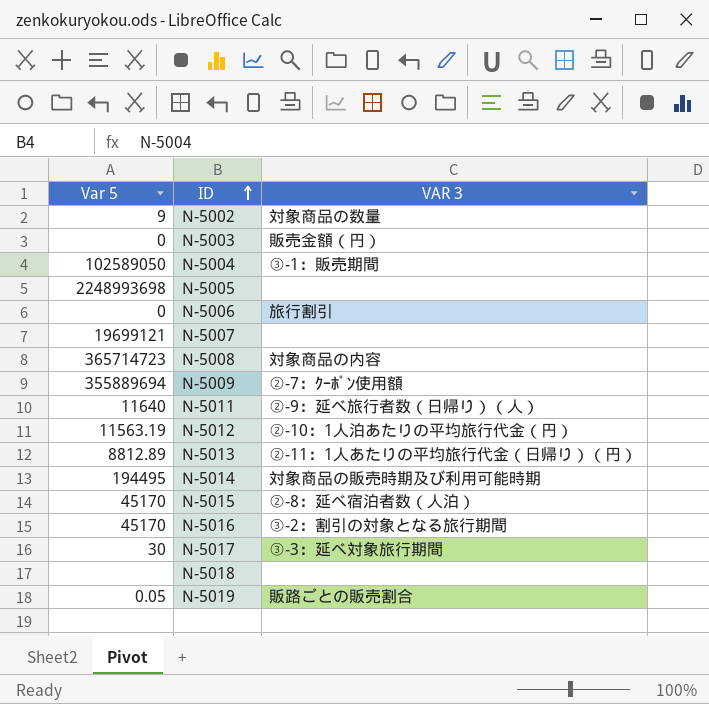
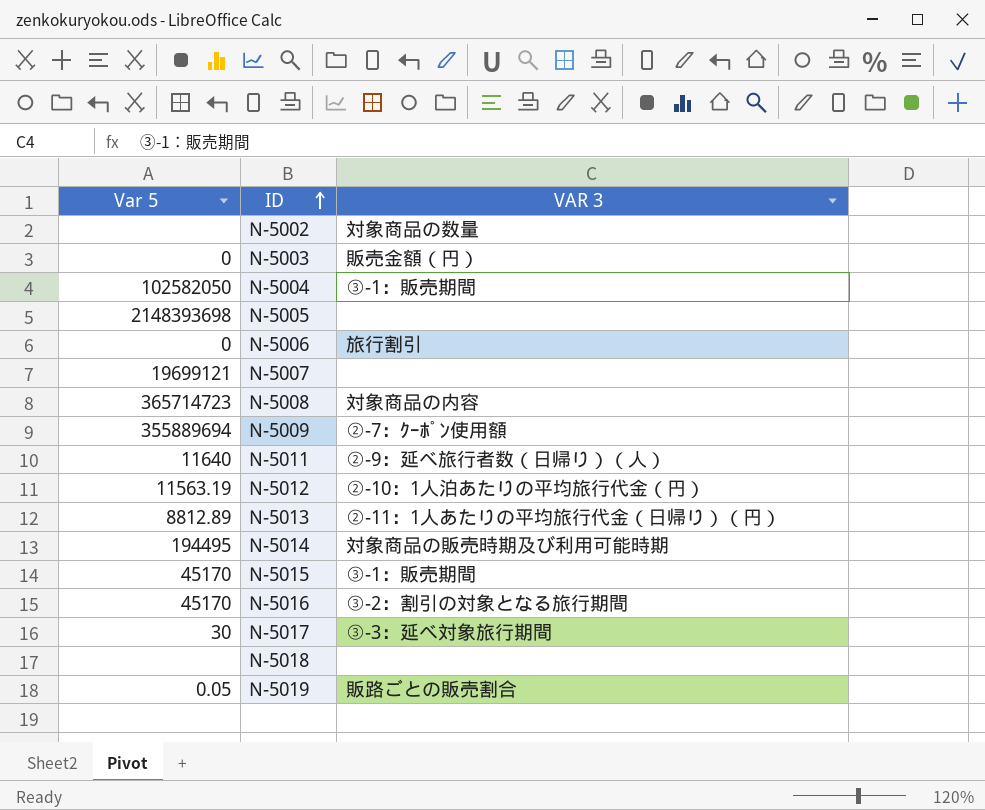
N-5002 | Var 5: 9 -> none
N-5004 | Var 5: 102589050 -> 102582050
N-5005 | Var 5: 2248993698 -> 2148393698
N-5015 | VAR 3: ②-8：延べ宿泊者数（人泊） -> ③-1：販売期間

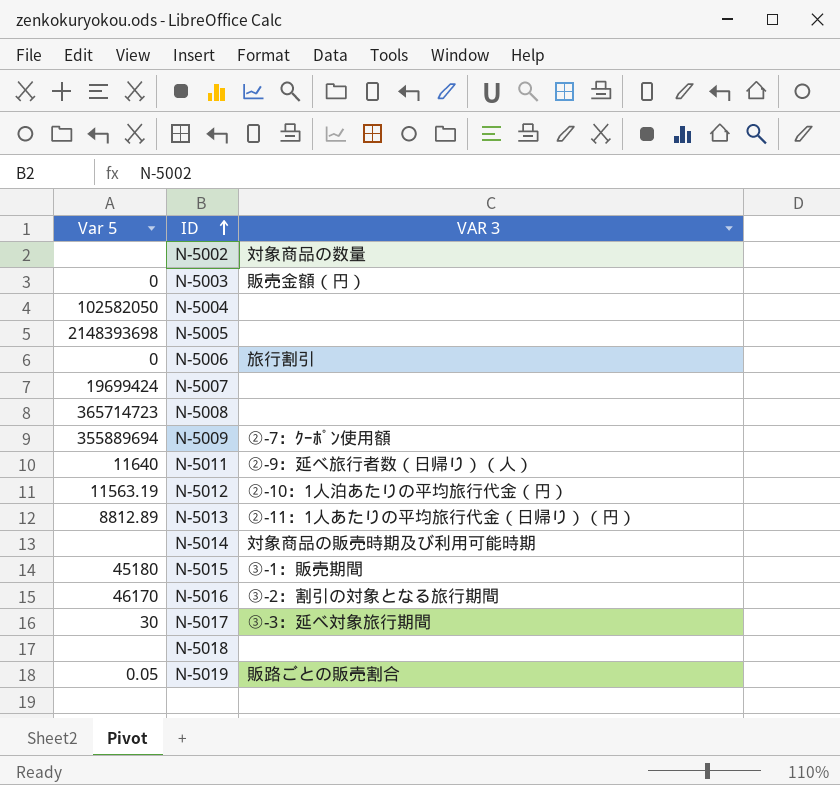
N-5004 | VAR 3: ③-1：販売期間 -> none
N-5007 | Var 5: 19699121 -> 19699424
N-5008 | VAR 3: 対象商品の内容 -> none
N-5014 | Var 5: 194495 -> none
N-5015 | Var 5: 45170 -> 45180
N-5016 | Var 5: 45170 -> 46170

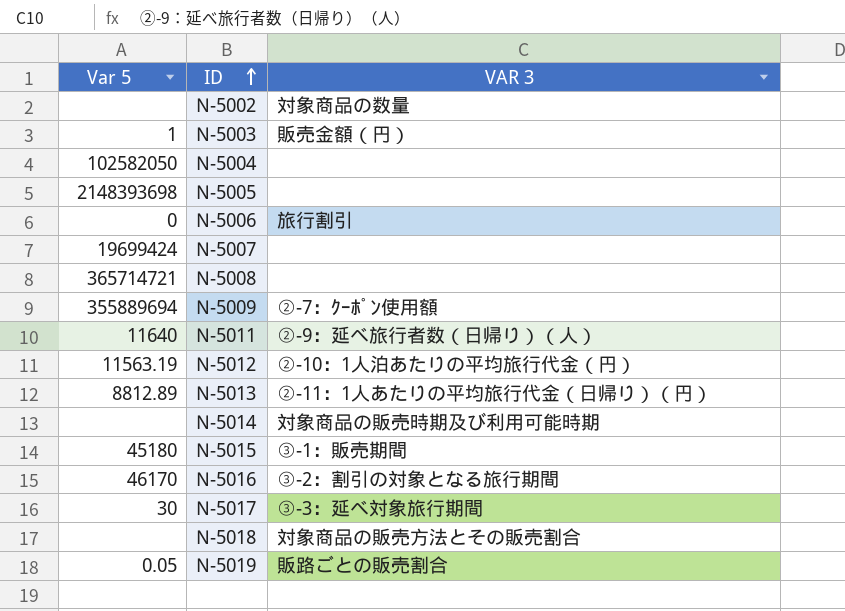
N-5003 | Var 5: 0 -> 1
N-5008 | Var 5: 365714723 -> 365714721
N-5018 | VAR 3: none -> 対象商品の販売方法とその販売割合

